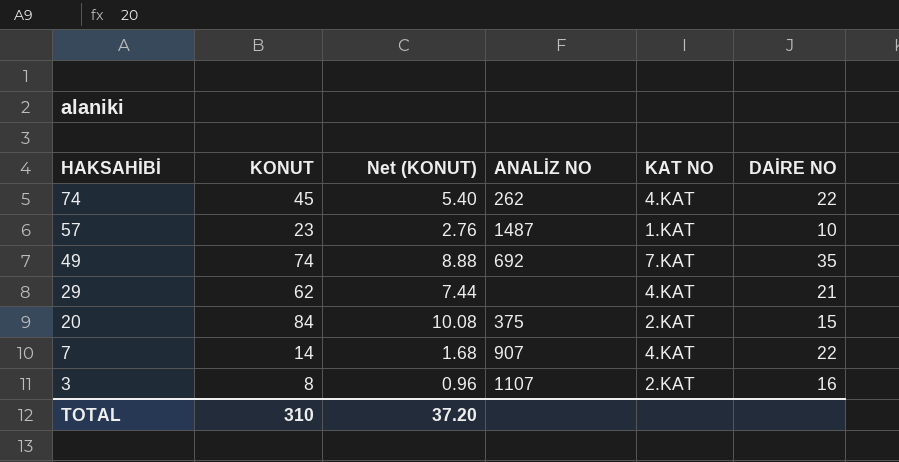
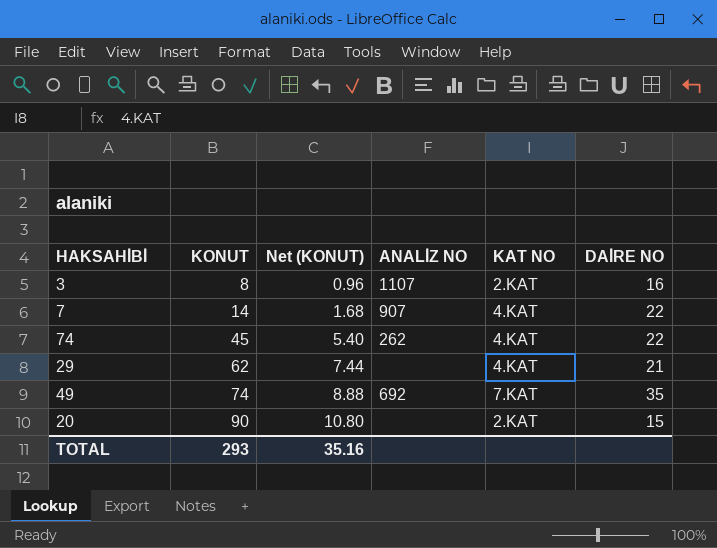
row order: HAKSAHİBİ descending -> KONUT ascending
row 57: 23 | 2.76 | 1487 | 1.KAT | 10 -> none
20 | KONUT: 84 -> 90
20 | Net (KONUT): 10.08 -> 10.80
20 | ANALİZ NO: 375 -> none
TOTAL | KONUT: 310 -> 293
TOTAL | Net (KONUT): 37.20 -> 35.16

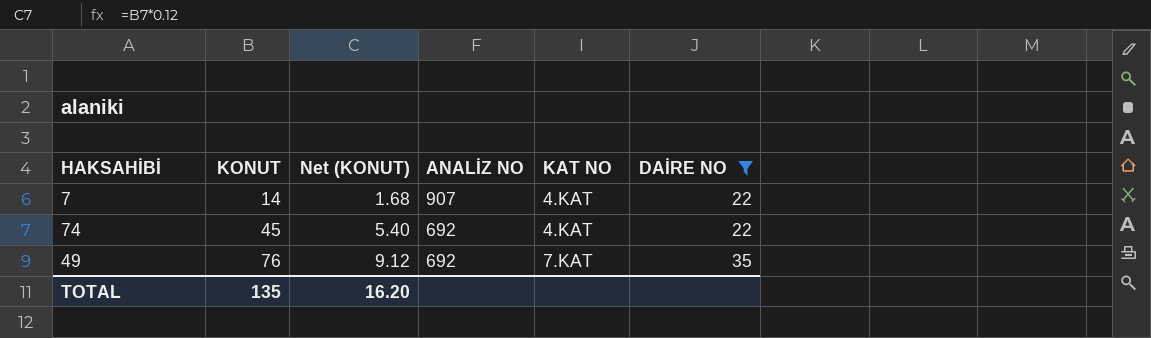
filter: none -> DAİRE NO >= 22
74 | ANALİZ NO: 262 -> 692
49 | KONUT: 74 -> 76
49 | Net (KONUT): 8.88 -> 9.12
TOTAL | KONUT: 293 -> 135
TOTAL | Net (KONUT): 35.16 -> 16.20

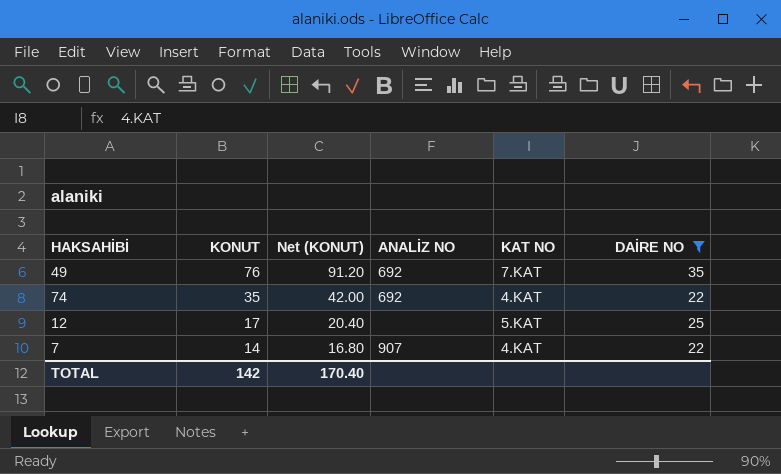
row order: KONUT ascending -> KONUT descending
column Net (KONUT) | formula: [KONUT] * 0.12 -> [KONUT] * 1.2
74 | KONUT: 45 -> 35
row 12: none -> 17 | 20.40 | none | 5.KAT | 25
TOTAL | KONUT: 135 -> 142
TOTAL | Net (KONUT): 16.20 -> 170.40

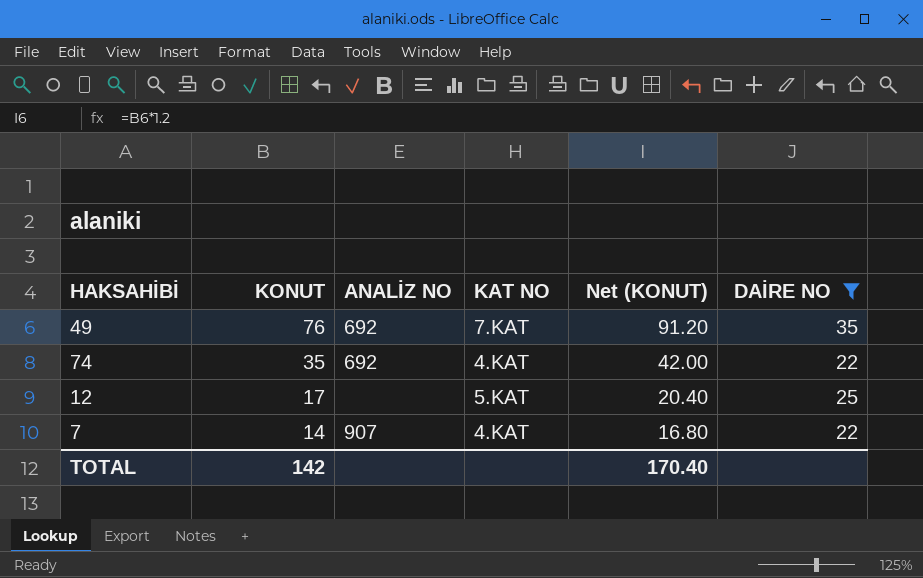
column Net (KONUT) | position: 3 -> 5

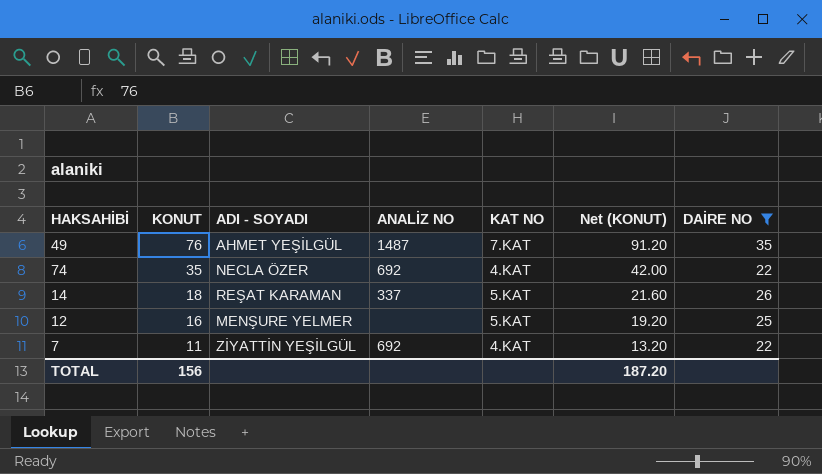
column ADI - SOYADI | position: none -> 3
49 | ANALİZ NO: 692 -> 1487
row 14: none -> 18 | REŞAT KARAMAN | 337 | 5.KAT | 21.60 | 26
12 | KONUT: 17 -> 16
12 | Net (KONUT): 20.40 -> 19.20
7 | KONUT: 14 -> 11
7 | ANALİZ NO: 907 -> 692
7 | Net (KONUT): 16.80 -> 13.20
TOTAL | KONUT: 142 -> 156
TOTAL | Net (KONUT): 170.40 -> 187.20

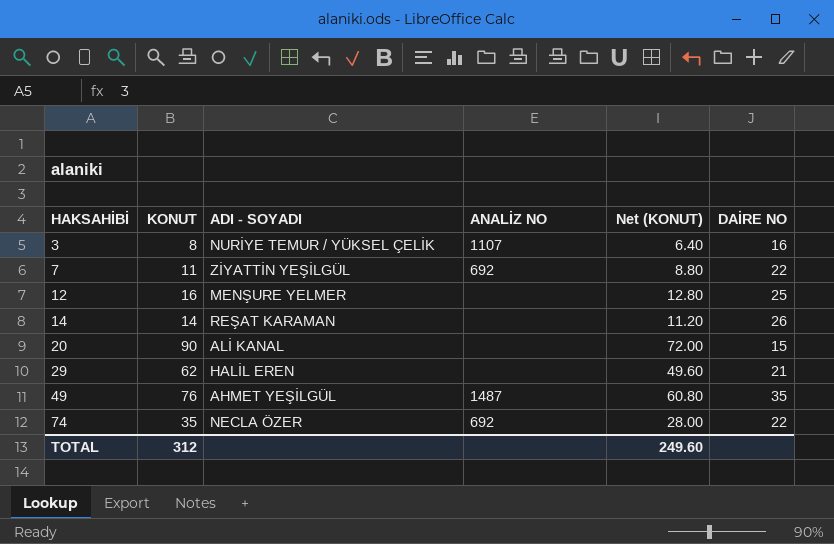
filter: DAİRE NO >= 22 -> none
row order: KONUT descending -> HAKSAHİBİ ascending
column KAT NO | position: 5 -> none
column Net (KONUT) | formula: [KONUT] * 1.2 -> [KONUT] * 0.8
14 | KONUT: 18 -> 14
14 | ANALİZ NO: 337 -> none
TOTAL | KONUT: 156 -> 312
TOTAL | Net (KONUT): 187.20 -> 249.60

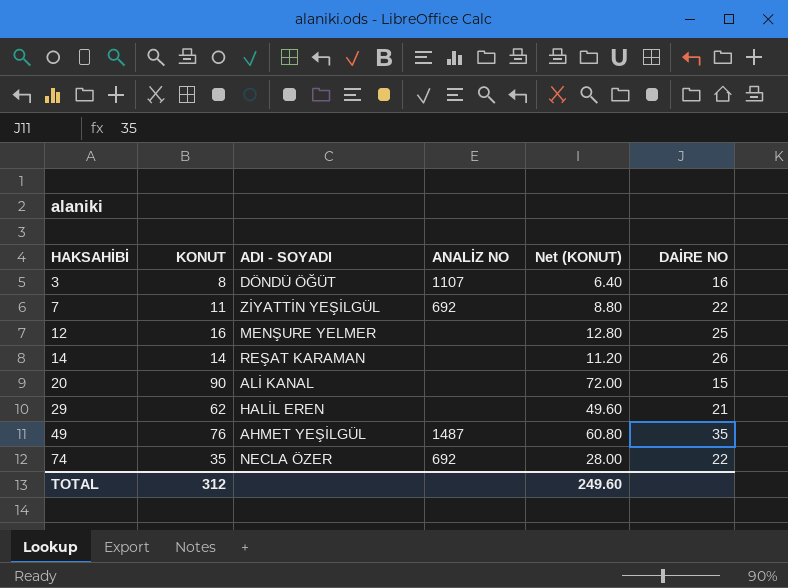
3 | ADI - SOYADI: NURİYE TEMUR / YÜKSEL ÇELİK -> DÖNDÜ ÖĞÜT

